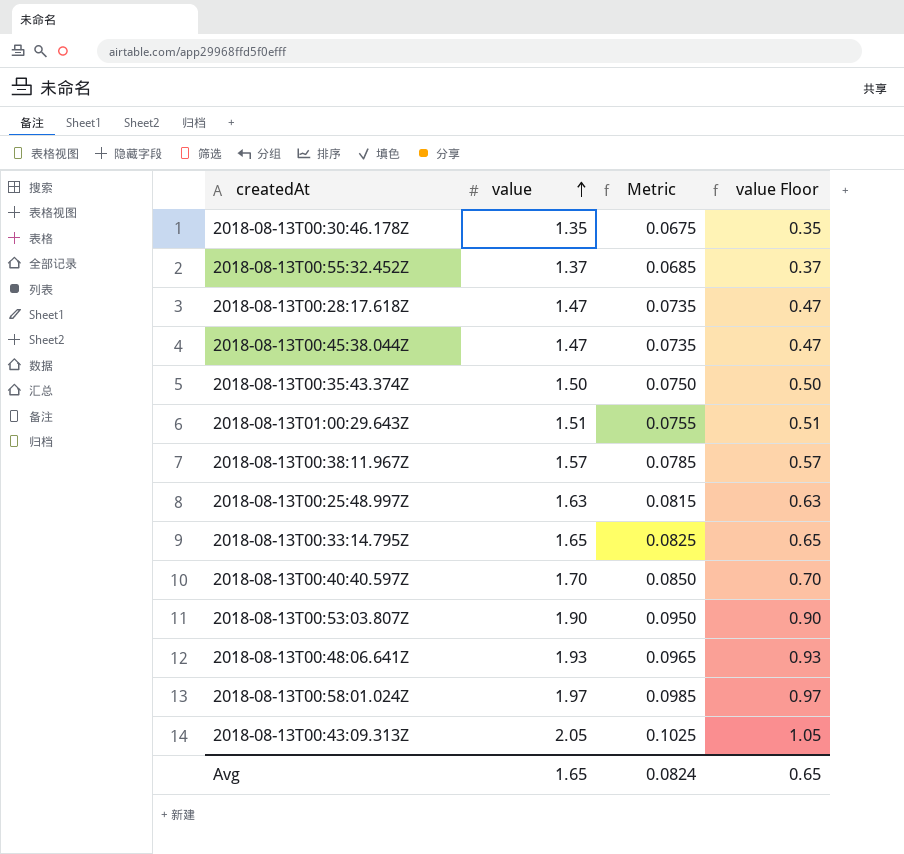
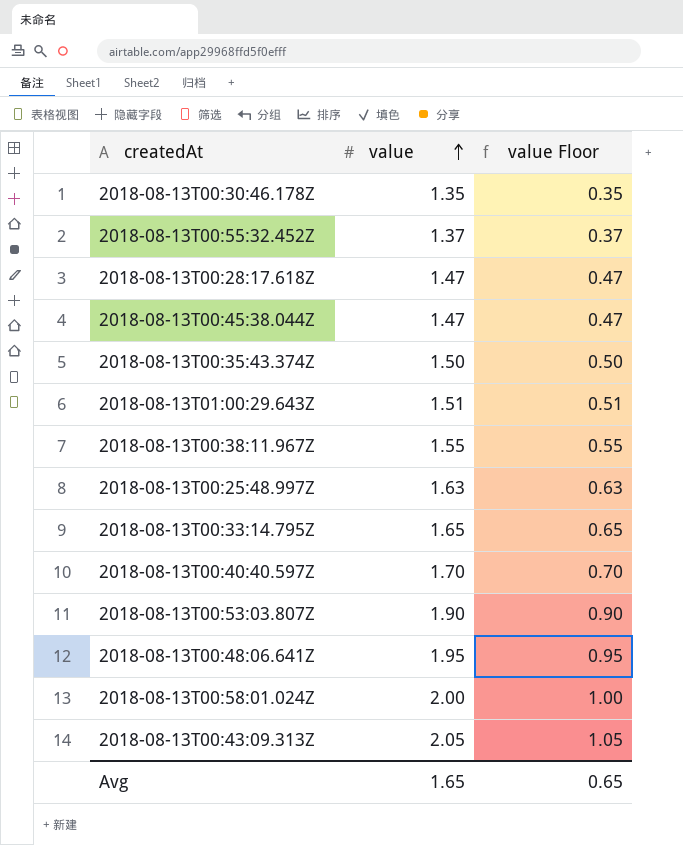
column Metric | formula: [value] * 0.05 -> none
2018-08-13T00:38:11.967Z | value: 1.57 -> 1.55
2018-08-13T00:38:11.967Z | value Floor: 0.57 -> 0.55
2018-08-13T00:48:06.641Z | value: 1.93 -> 1.95
2018-08-13T00:48:06.641Z | value Floor: 0.93 -> 0.95
2018-08-13T00:58:01.024Z | value: 1.97 -> 2.00
2018-08-13T00:58:01.024Z | value Floor: 0.97 -> 1.00

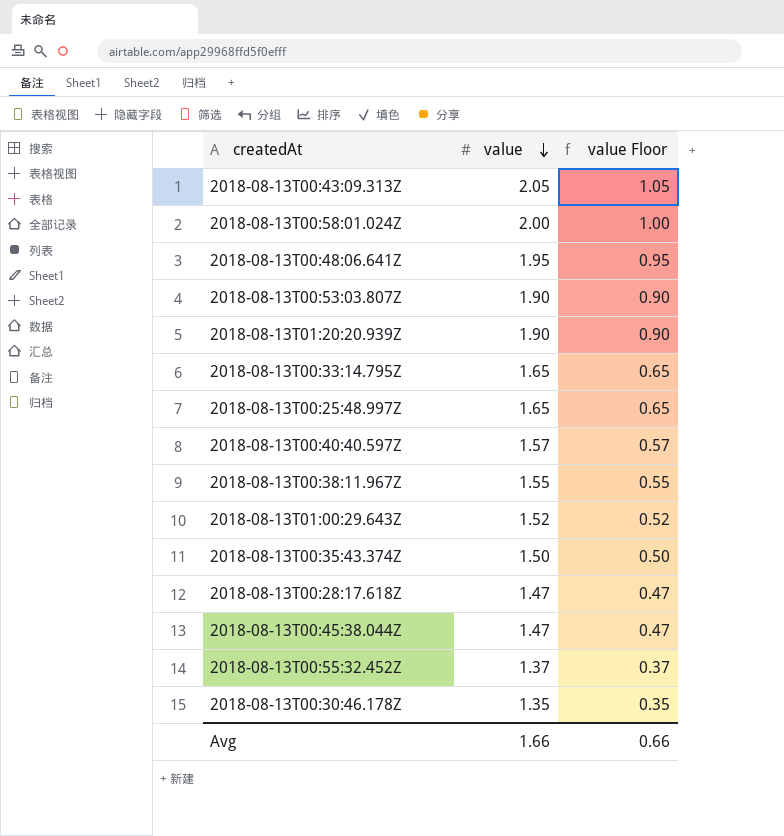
row order: value ascending -> value descending
row 2018-08-13T01:20:20.939Z: none -> 1.90 | 0.90
2018-08-13T00:25:48.997Z | value: 1.63 -> 1.65
2018-08-13T00:25:48.997Z | value Floor: 0.63 -> 0.65
2018-08-13T00:40:40.597Z | value: 1.70 -> 1.57
2018-08-13T00:40:40.597Z | value Floor: 0.70 -> 0.57
2018-08-13T01:00:29.643Z | value: 1.51 -> 1.52
2018-08-13T01:00:29.643Z | value Floor: 0.51 -> 0.52
Avg | value: 1.65 -> 1.66
Avg | value Floor: 0.65 -> 0.66

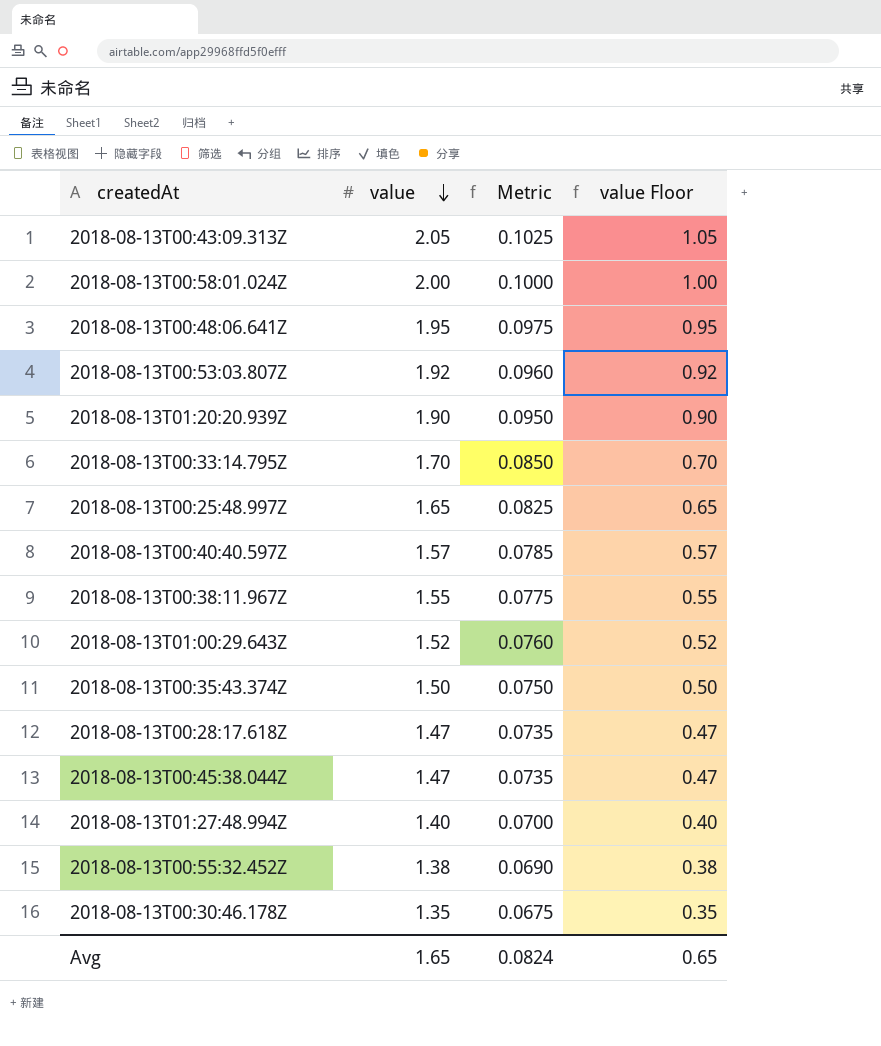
column Metric | formula: none -> [value] * 0.05
2018-08-13T00:53:03.807Z | value: 1.90 -> 1.92
2018-08-13T00:53:03.807Z | value Floor: 0.90 -> 0.92
2018-08-13T00:33:14.795Z | value: 1.65 -> 1.70
2018-08-13T00:33:14.795Z | value Floor: 0.65 -> 0.70
row 2018-08-13T01:27:48.994Z: none -> 1.40 | 0.0700 | 0.40
2018-08-13T00:55:32.452Z | value: 1.37 -> 1.38
2018-08-13T00:55:32.452Z | value Floor: 0.37 -> 0.38
Avg | value: 1.66 -> 1.65
Avg | value Floor: 0.66 -> 0.65

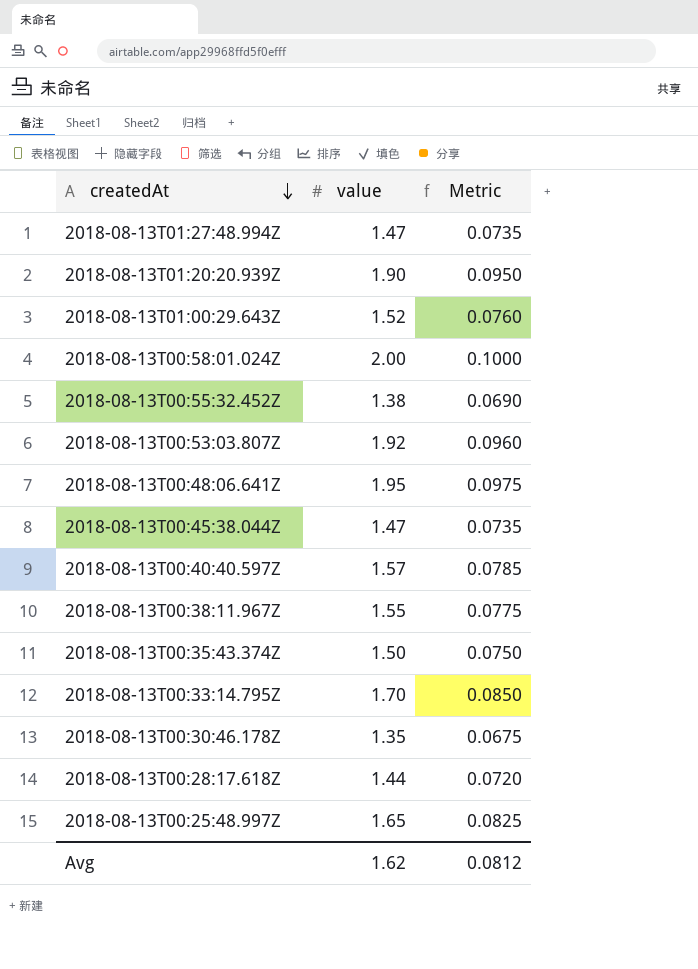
row order: value descending -> createdAt descending
column value Floor | formula: [value] - 1 -> none
row 2018-08-13T00:43:09.313Z: 2.05 | 0.1025 | 1.05 -> none
2018-08-13T01:27:48.994Z | value: 1.40 -> 1.47
2018-08-13T01:27:48.994Z | Metric: 0.0700 -> 0.0735
2018-08-13T00:28:17.618Z | value: 1.47 -> 1.44
2018-08-13T00:28:17.618Z | Metric: 0.0735 -> 0.0720
Avg | value: 1.65 -> 1.62
Avg | Metric: 0.0824 -> 0.0812

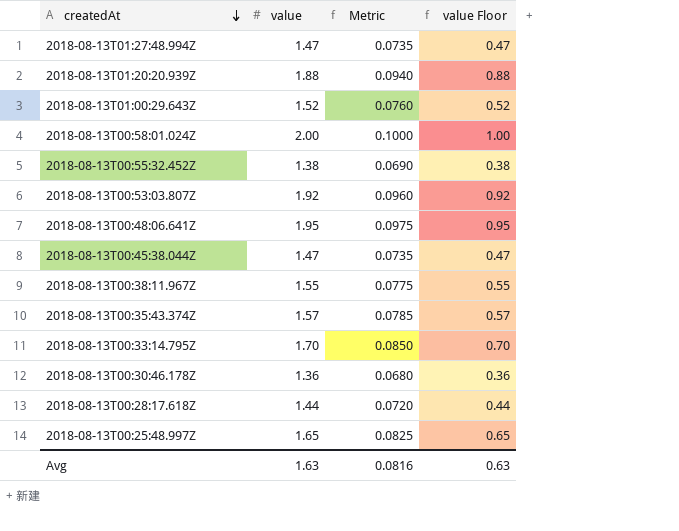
column value Floor | formula: none -> [value] - 1
row 2018-08-13T00:40:40.597Z: 1.57 | 0.0785 -> none
2018-08-13T01:20:20.939Z | value: 1.90 -> 1.88
2018-08-13T01:20:20.939Z | Metric: 0.0950 -> 0.0940
2018-08-13T00:35:43.374Z | value: 1.50 -> 1.57
2018-08-13T00:35:43.374Z | Metric: 0.0750 -> 0.0785
2018-08-13T00:30:46.178Z | value: 1.35 -> 1.36
2018-08-13T00:30:46.178Z | Metric: 0.0675 -> 0.0680
Avg | value: 1.62 -> 1.63
Avg | Metric: 0.0812 -> 0.0816

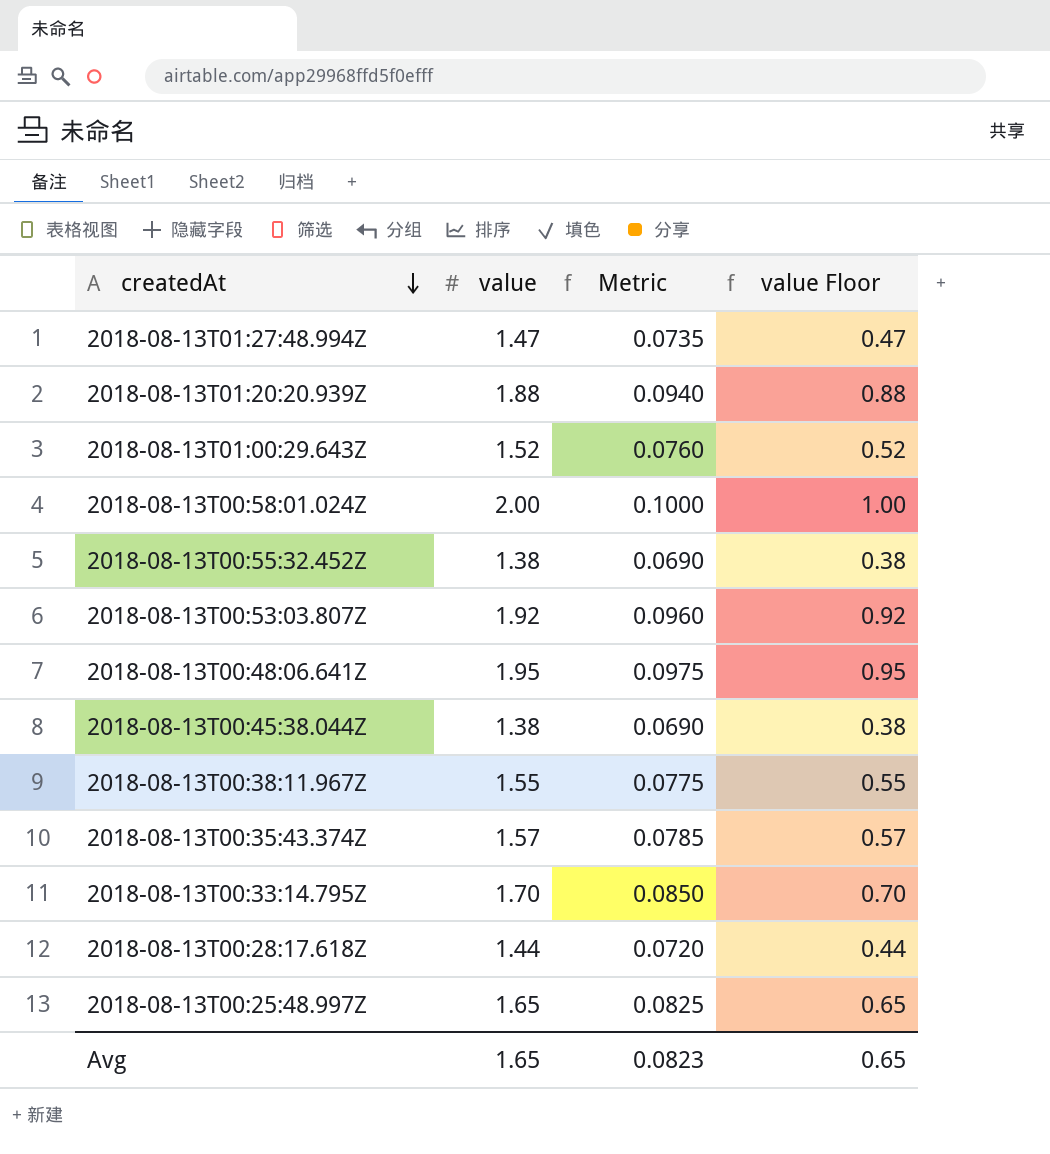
row 2018-08-13T00:30:46.178Z: 1.36 | 0.0680 | 0.36 -> none
2018-08-13T00:45:38.044Z | value: 1.47 -> 1.38
2018-08-13T00:45:38.044Z | Metric: 0.0735 -> 0.0690
2018-08-13T00:45:38.044Z | value Floor: 0.47 -> 0.38
Avg | value: 1.63 -> 1.65
Avg | Metric: 0.0816 -> 0.0823
Avg | value Floor: 0.63 -> 0.65

